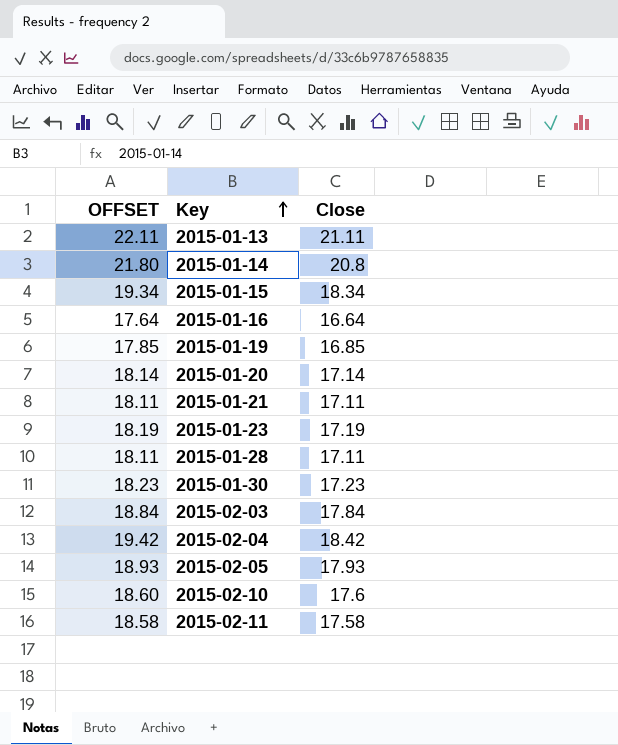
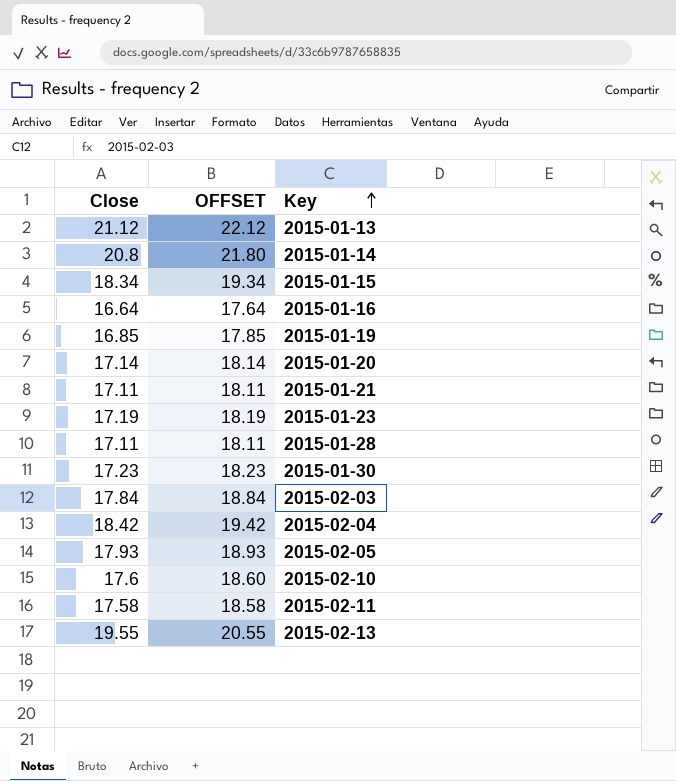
column Close | position: 3 -> 1
2015-01-13 | Close: 21.11 -> 21.12
2015-01-13 | OFFSET: 22.11 -> 22.12
row 2015-02-13: none -> 19.55 | 20.55

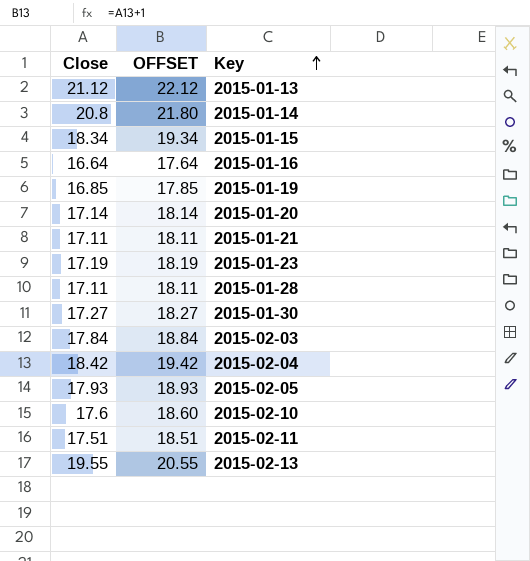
2015-01-30 | Close: 17.23 -> 17.27
2015-01-30 | OFFSET: 18.23 -> 18.27
2015-02-11 | Close: 17.58 -> 17.51
2015-02-11 | OFFSET: 18.58 -> 18.51

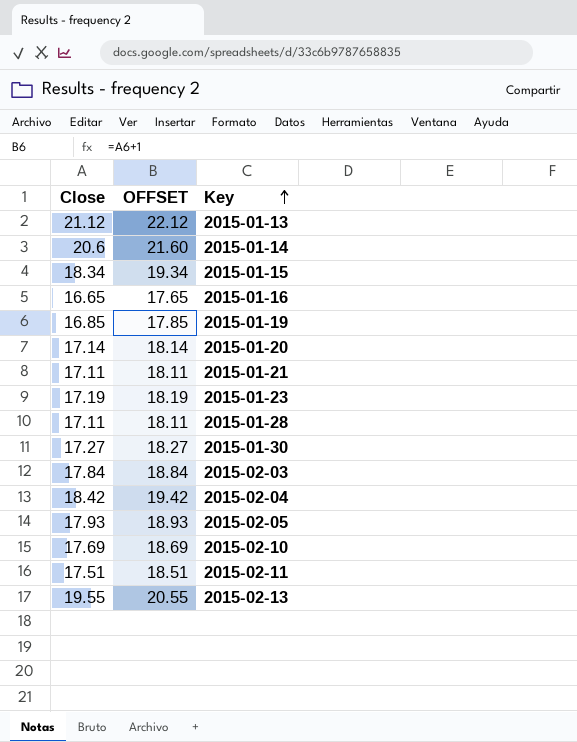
2015-01-14 | Close: 20.8 -> 20.6
2015-01-14 | OFFSET: 21.80 -> 21.60
2015-01-16 | Close: 16.64 -> 16.65
2015-01-16 | OFFSET: 17.64 -> 17.65
2015-02-10 | Close: 17.6 -> 17.69
2015-02-10 | OFFSET: 18.60 -> 18.69

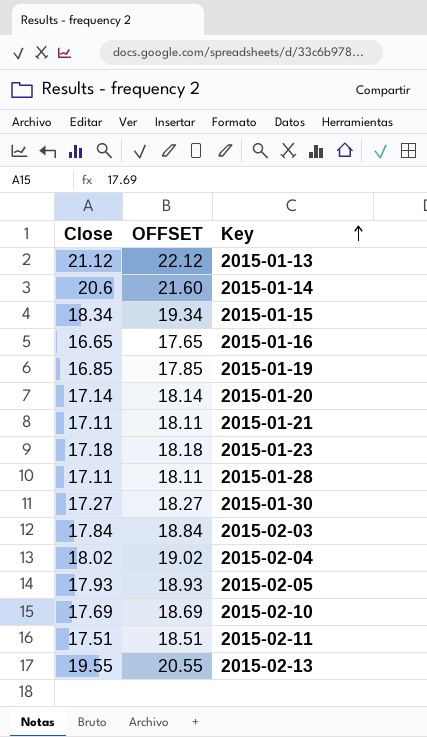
2015-01-23 | Close: 17.19 -> 17.18
2015-01-23 | OFFSET: 18.19 -> 18.18
2015-02-04 | Close: 18.42 -> 18.02
2015-02-04 | OFFSET: 19.42 -> 19.02

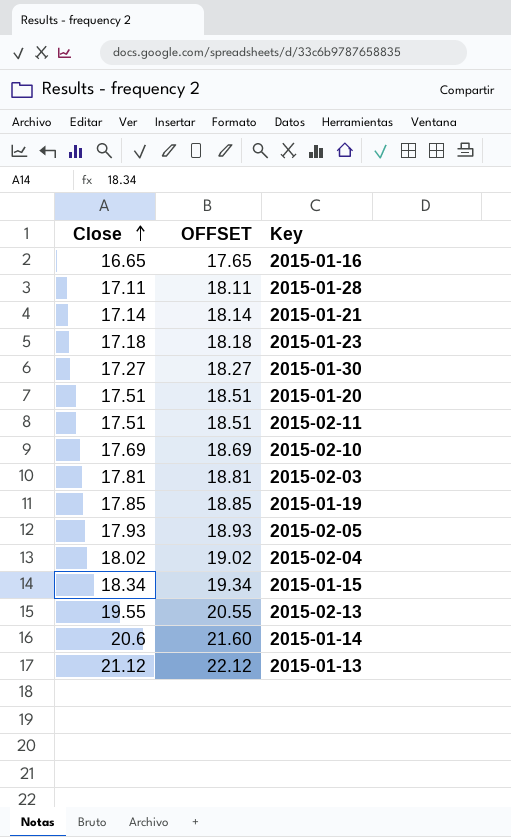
row order: Key ascending -> Close ascending
2015-01-21 | Close: 17.11 -> 17.14
2015-01-21 | OFFSET: 18.11 -> 18.14
2015-01-20 | Close: 17.14 -> 17.51
2015-01-20 | OFFSET: 18.14 -> 18.51
2015-02-03 | Close: 17.84 -> 17.81
2015-02-03 | OFFSET: 18.84 -> 18.81
2015-01-19 | Close: 16.85 -> 17.85
2015-01-19 | OFFSET: 17.85 -> 18.85

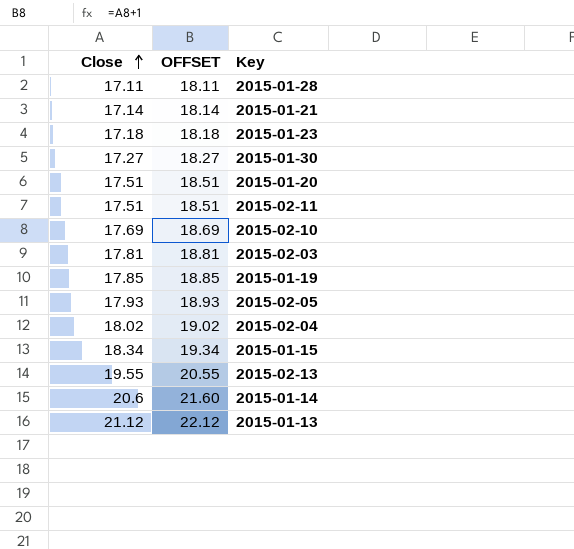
row 2015-01-16: 16.65 | 17.65 -> none

